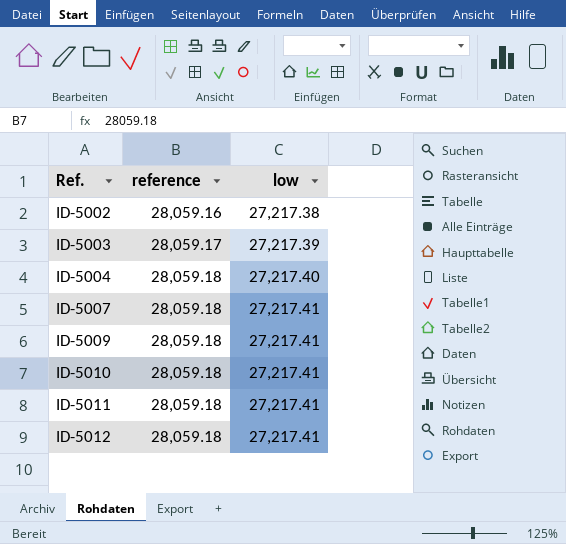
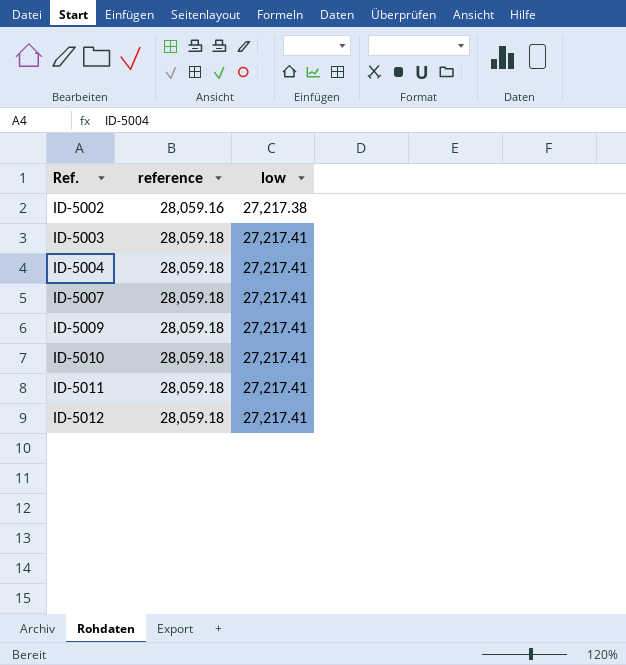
ID-5003 | reference: 28,059.17 -> 28,059.18
ID-5003 | low: 27,217.39 -> 27,217.41
ID-5004 | low: 27,217.40 -> 27,217.41

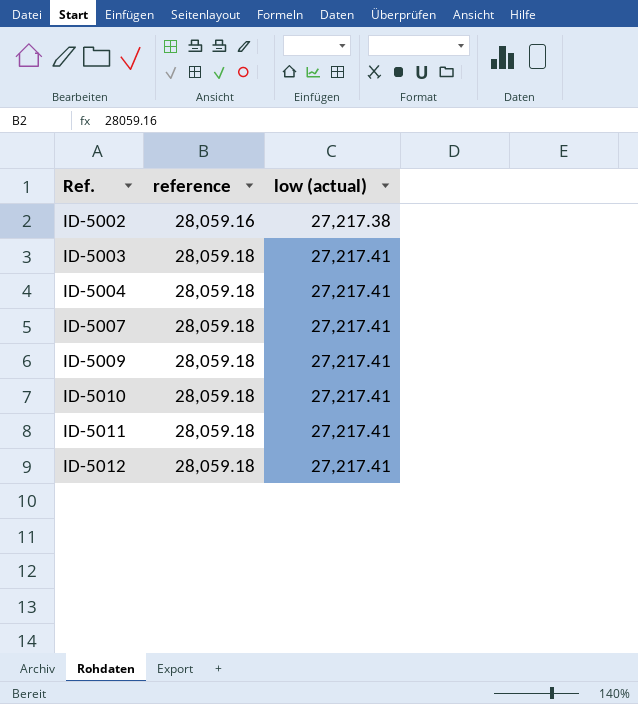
column name: low -> low (actual)

